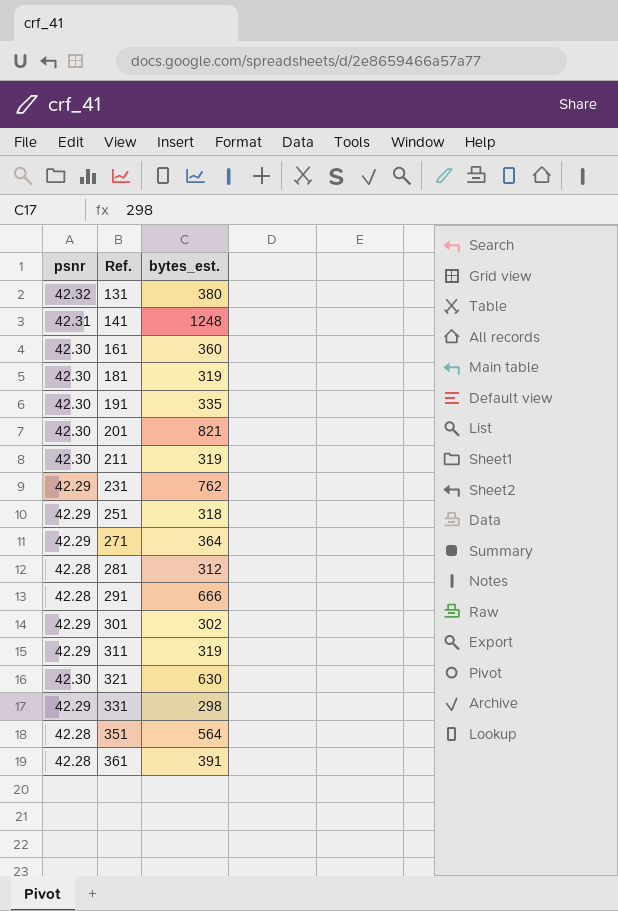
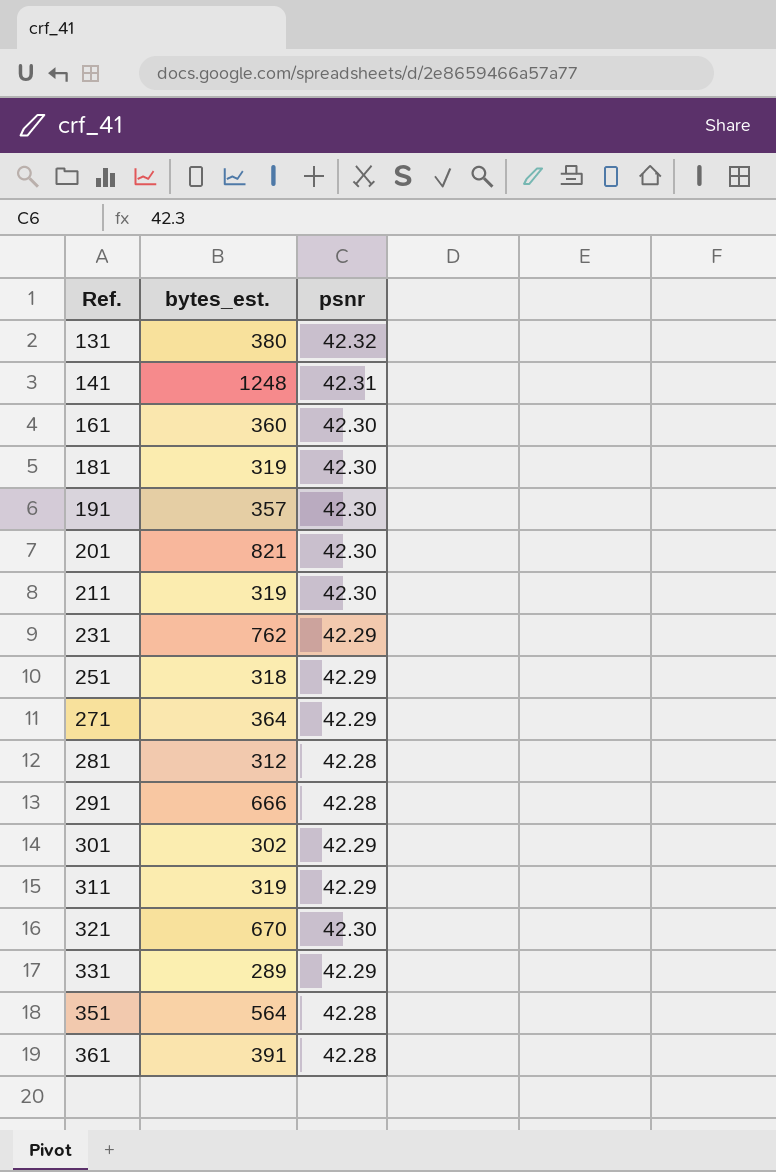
column psnr | position: 1 -> 3
191 | bytes_est.: 335 -> 357
321 | bytes_est.: 630 -> 670
331 | bytes_est.: 298 -> 289

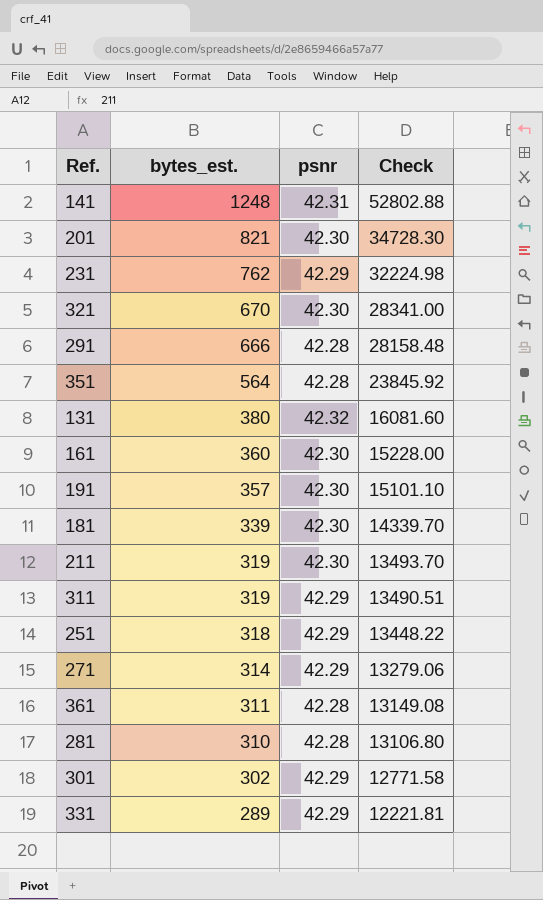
row order: Ref. ascending -> bytes_est. descending
column Check | formula: none -> [bytes_est.] * [psnr]
181 | bytes_est.: 319 -> 339
271 | bytes_est.: 364 -> 314
361 | bytes_est.: 391 -> 311
281 | bytes_est.: 312 -> 310

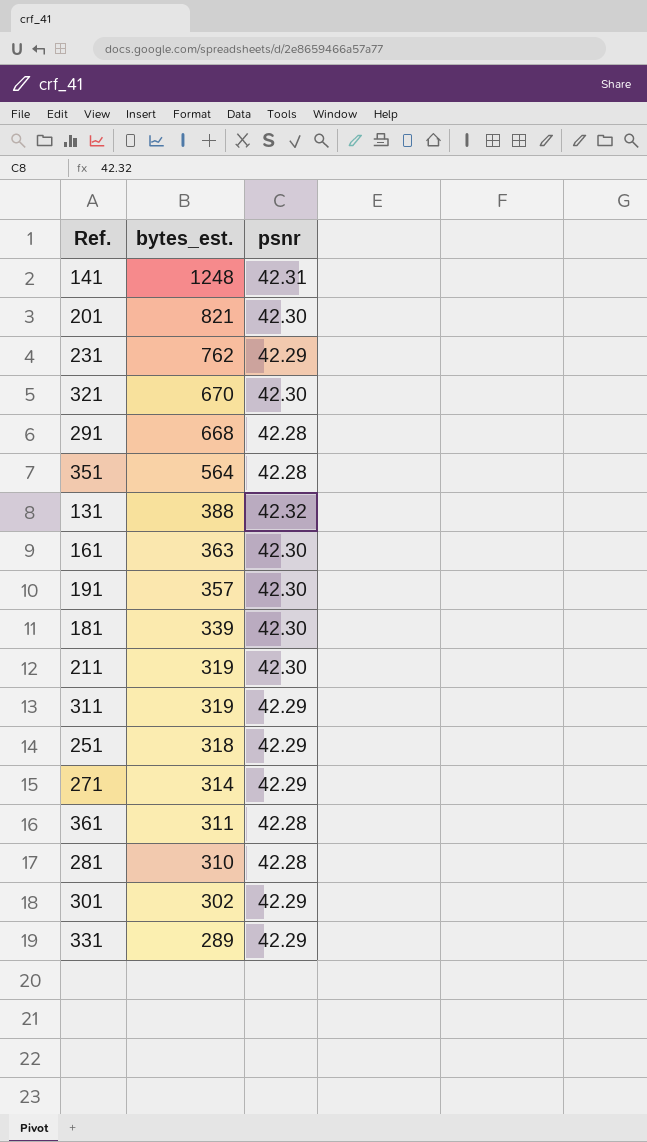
column Check | formula: [bytes_est.] * [psnr] -> none
291 | bytes_est.: 666 -> 668
131 | bytes_est.: 380 -> 388
161 | bytes_est.: 360 -> 363

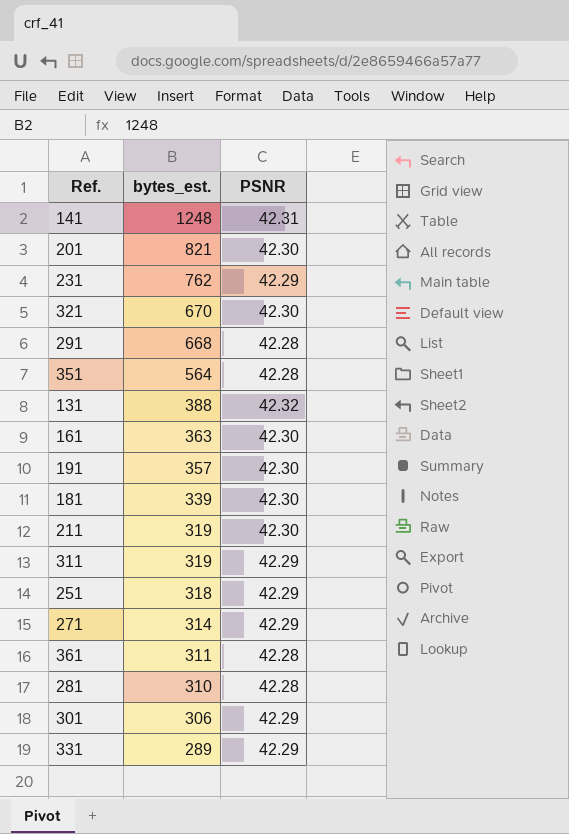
column name: psnr -> PSNR
301 | bytes_est.: 302 -> 306

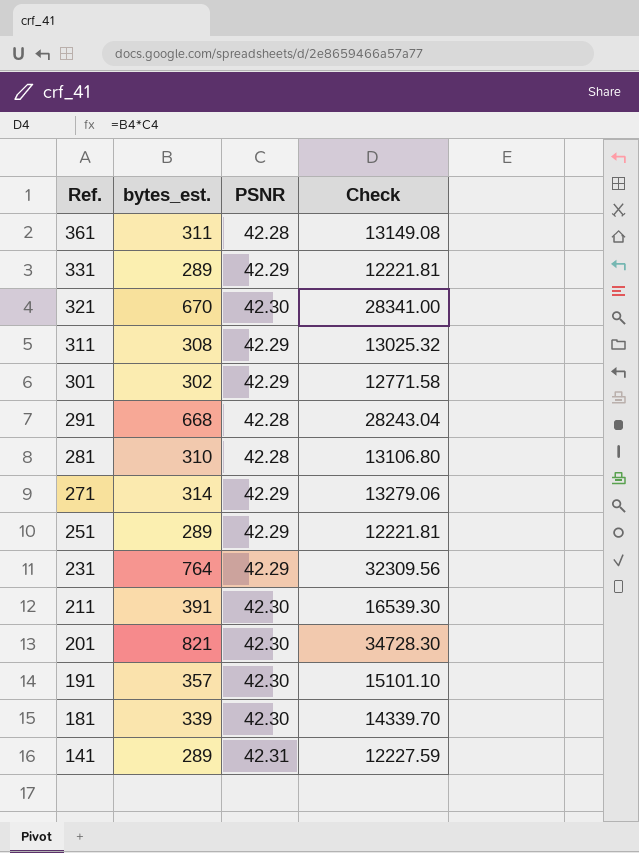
row order: bytes_est. descending -> Ref. descending
column Check | formula: none -> [bytes_est.] * [PSNR]
row 351: 564 | 42.28 -> none
row 131: 388 | 42.32 -> none
row 161: 363 | 42.30 -> none
311 | bytes_est.: 319 -> 308
301 | bytes_est.: 306 -> 302
251 | bytes_est.: 318 -> 289
231 | bytes_est.: 762 -> 764
211 | bytes_est.: 319 -> 391
141 | bytes_est.: 1248 -> 289

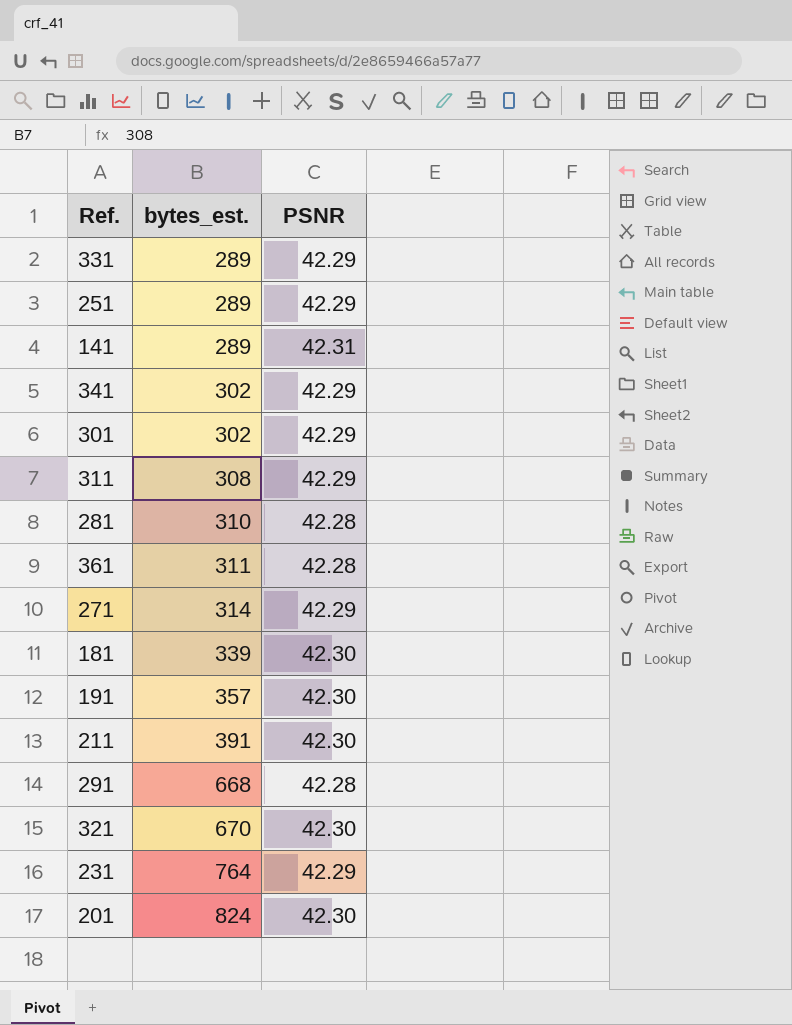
row order: Ref. descending -> bytes_est. ascending
column Check | formula: [bytes_est.] * [PSNR] -> none
row 341: none -> 302 | 42.29
201 | bytes_est.: 821 -> 824

